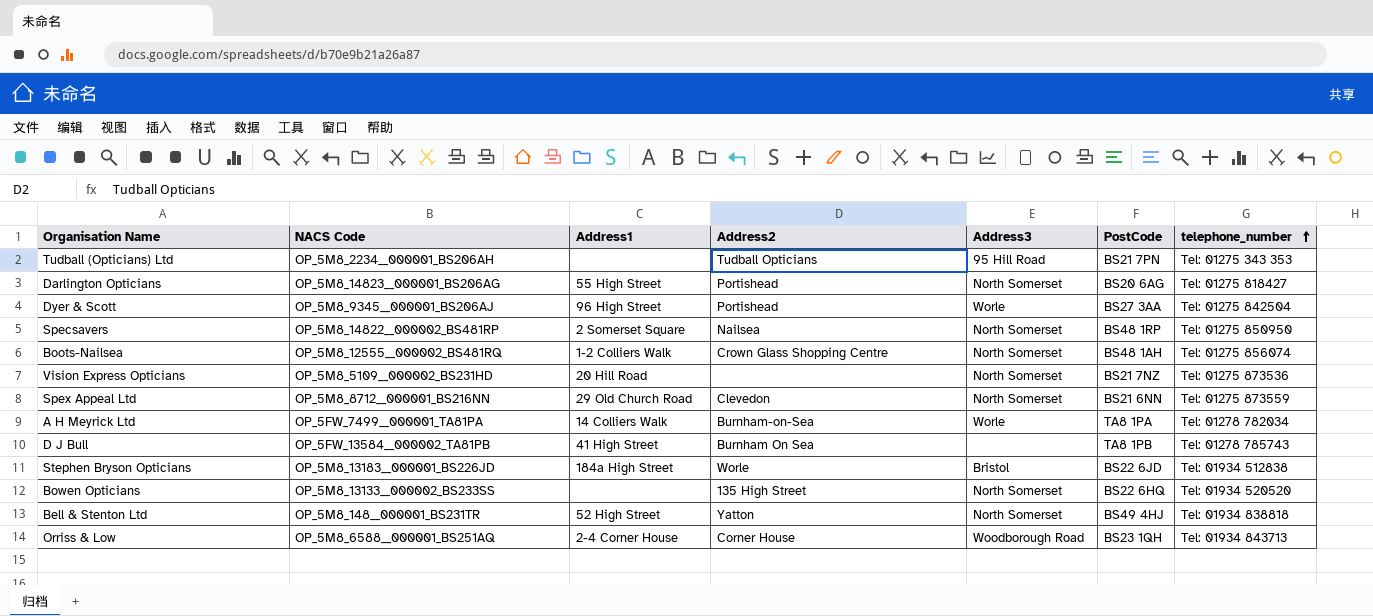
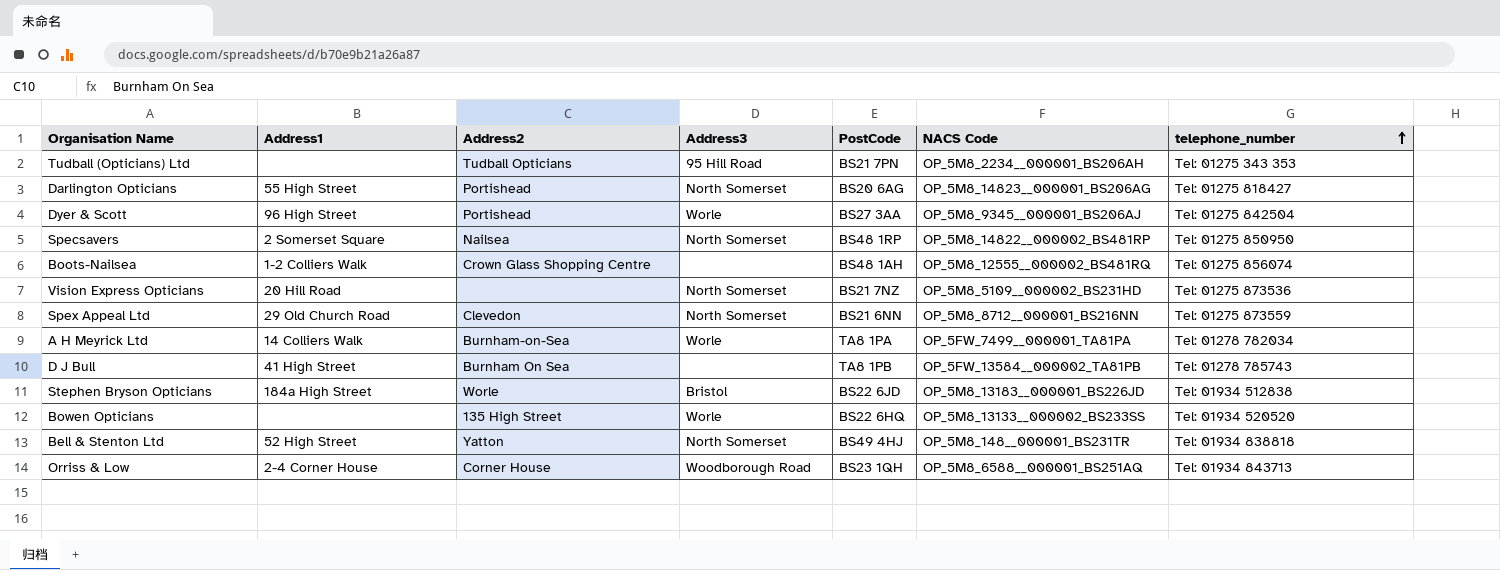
column NACS Code | position: 2 -> 6
Boots-Nailsea | Address3: North Somerset -> none
Bowen Opticians | Address3: North Somerset -> Worle

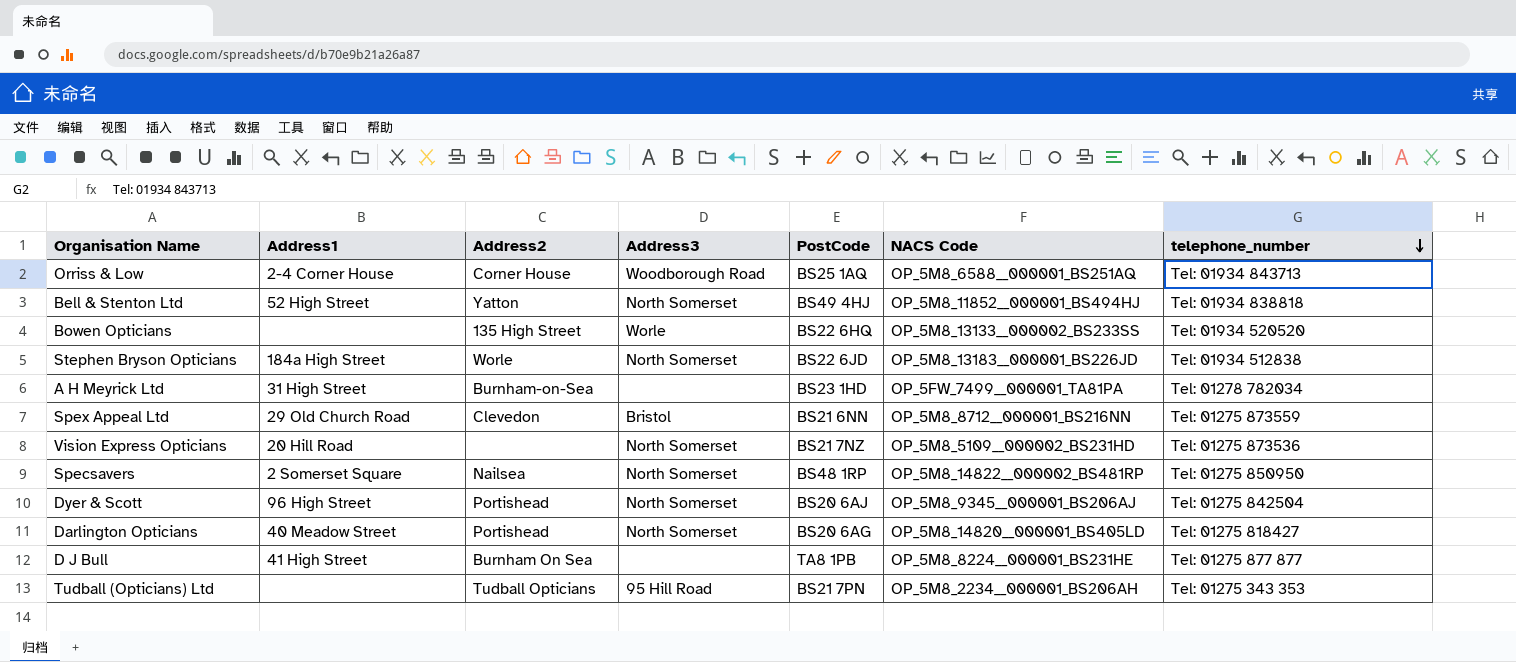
row order: telephone_number ascending -> telephone_number descending
row Boots-Nailsea: 1-2 Colliers Walk | Crown Glass Shopping Centre | none | BS48 1AH | OP_5M8_12555__000002_BS481RQ | Tel: 01275 856074 -> none
Orriss & Low | PostCode: BS23 1QH -> BS25 1AQ
Bell & Stenton Ltd | NACS Code: OP_5M8_148__000001_BS231TR -> OP_5M8_11852__000001_BS494HJ
Stephen Bryson Opticians | Address3: Bristol -> North Somerset
A H Meyrick Ltd | Address1: 14 Colliers Walk -> 31 High Street
A H Meyrick Ltd | Address3: Worle -> none
A H Meyrick Ltd | PostCode: TA8 1PA -> BS23 1HD
Spex Appeal Ltd | Address3: North Somerset -> Bristol
Dyer & Scott | Address3: Worle -> North Somerset
Dyer & Scott | PostCode: BS27 3AA -> BS20 6AJ
Darlington Opticians | Address1: 55 High Street -> 40 Meadow Street
Darlington Opticians | NACS Code: OP_5M8_14823__000001_BS206AG -> OP_5M8_14820__000001_BS405LD
D J Bull | NACS Code: OP_5FW_13584__000002_TA81PB -> OP_5M8_8224__000001_BS231HE
D J Bull | telephone_number: Tel: 01278 785743 -> Tel: 01275 877 877

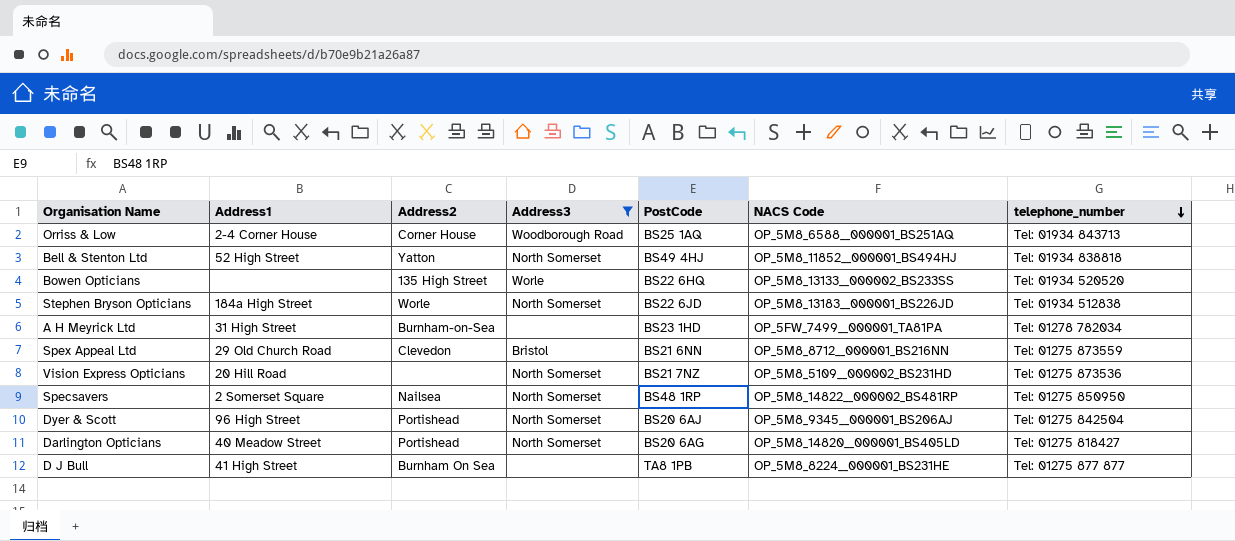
filter: none -> Address3 != 95 Hill Road

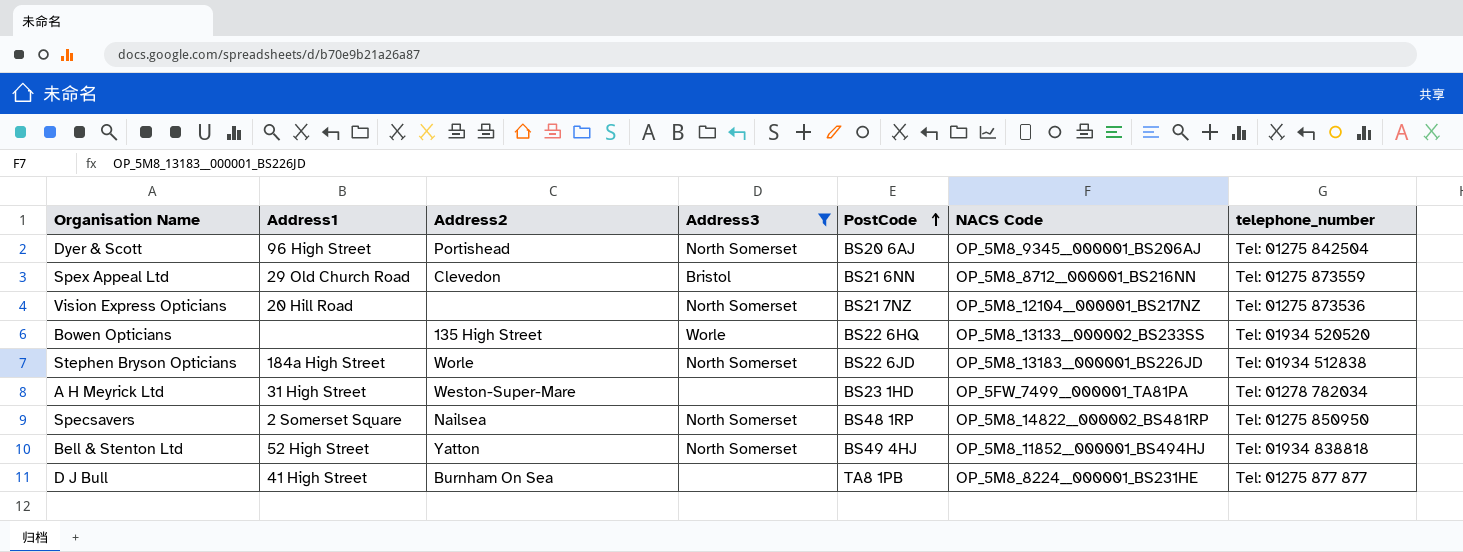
row order: telephone_number descending -> PostCode ascending
row Orriss & Low: 2-4 Corner House | Corner House | Woodborough Road | BS25 1AQ | OP_5M8_6588__000001_BS251AQ | Tel: 01934 843713 -> none
row Darlington Opticians: 40 Meadow Street | Portishead | North Somerset | BS20 6AG | OP_5M8_14820__000001_BS405LD | Tel: 01275 818427 -> none
Vision Express Opticians | NACS Code: OP_5M8_5109__000002_BS231HD -> OP_5M8_12104__000001_BS217NZ
A H Meyrick Ltd | Address2: Burnham-on-Sea -> Weston-Super-Mare

